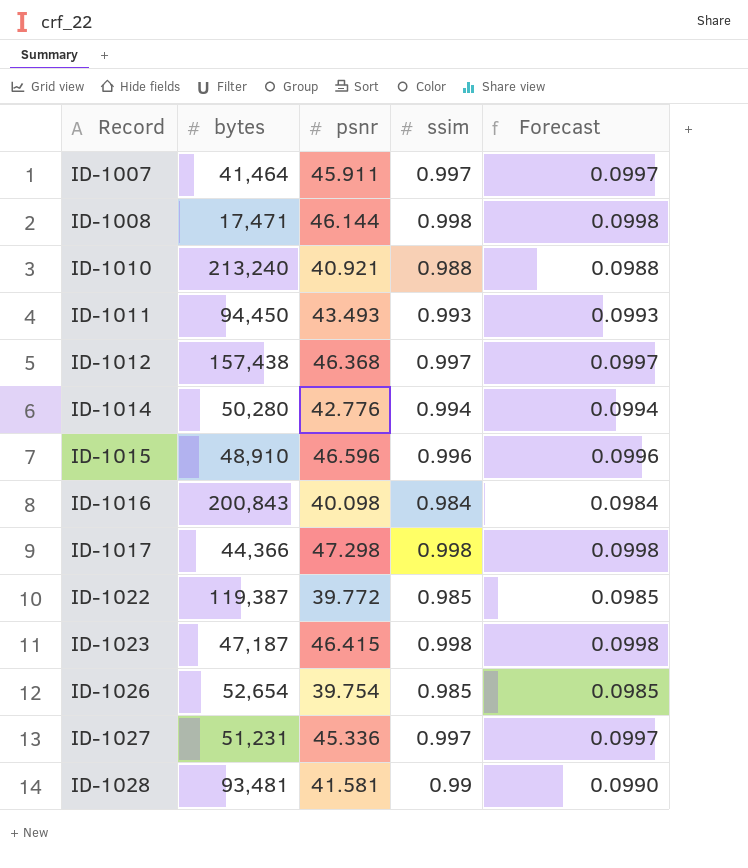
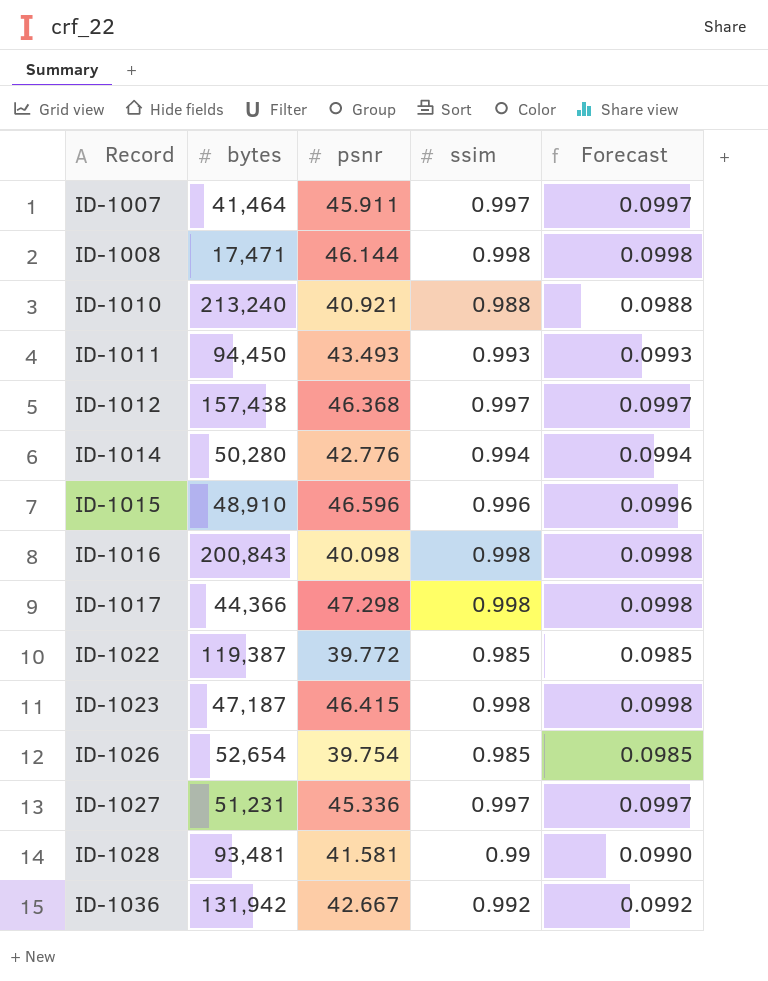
ID-1016 | ssim: 0.984 -> 0.998
ID-1016 | Forecast: 0.0984 -> 0.0998
row ID-1036: none -> 131,942 | 42.667 | 0.992 | 0.0992

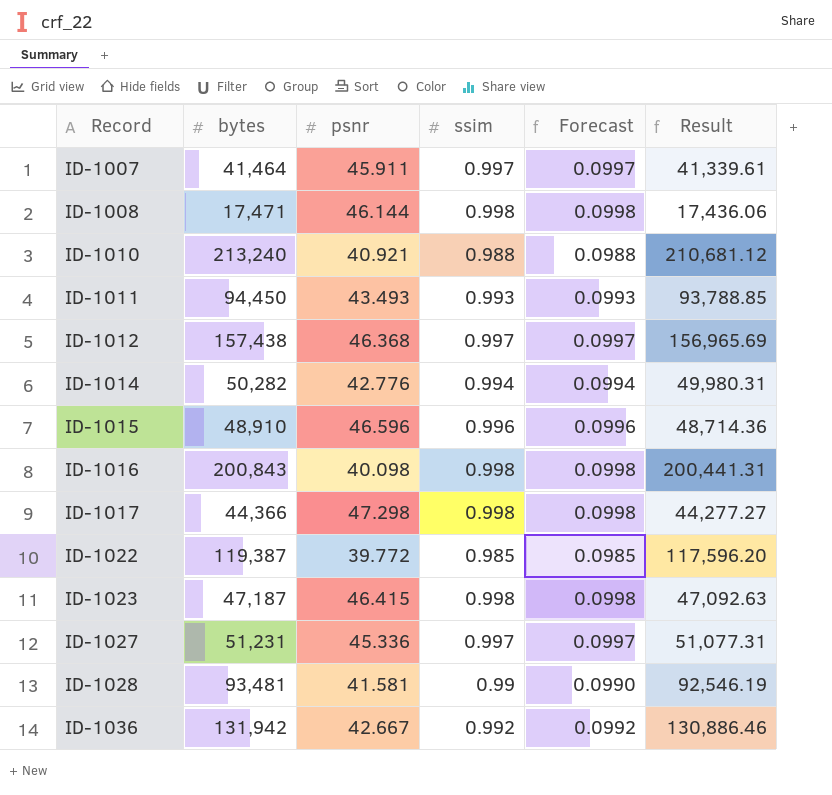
column Result | formula: none -> [bytes] * [ssim]
row ID-1026: 52,654 | 39.754 | 0.985 | 0.0985 -> none
ID-1014 | bytes: 50,280 -> 50,282

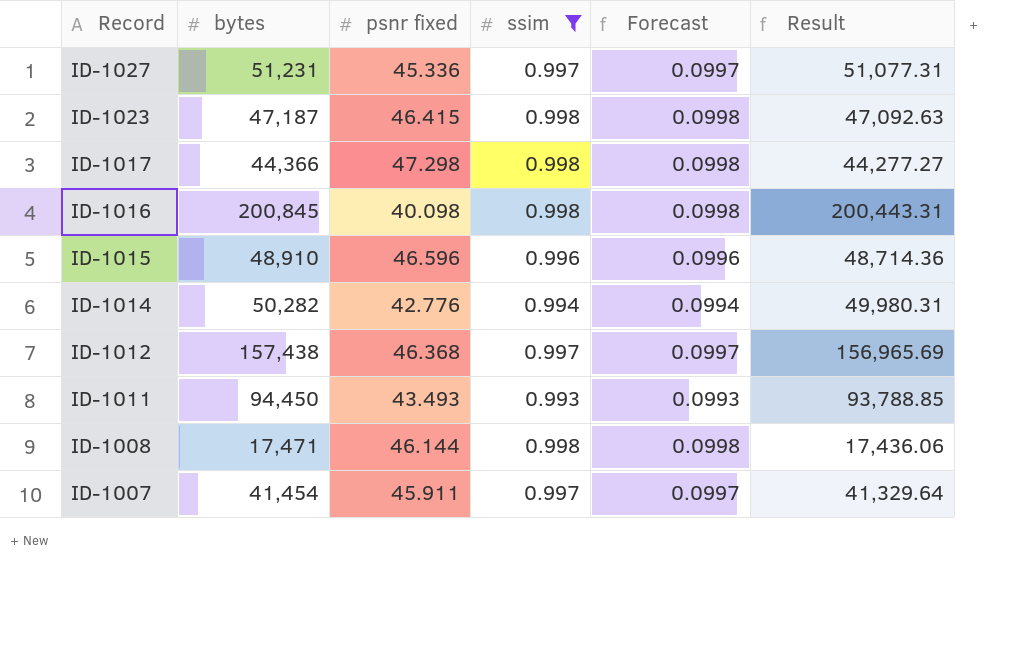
filter: none -> ssim >= 0.993
row order: Record ascending -> Record descending
column name: psnr -> psnr fixed
ID-1016 | bytes: 200,843 -> 200,845
ID-1016 | Result: 200,441.31 -> 200,443.31
ID-1007 | bytes: 41,464 -> 41,454
ID-1007 | Result: 41,339.61 -> 41,329.64

